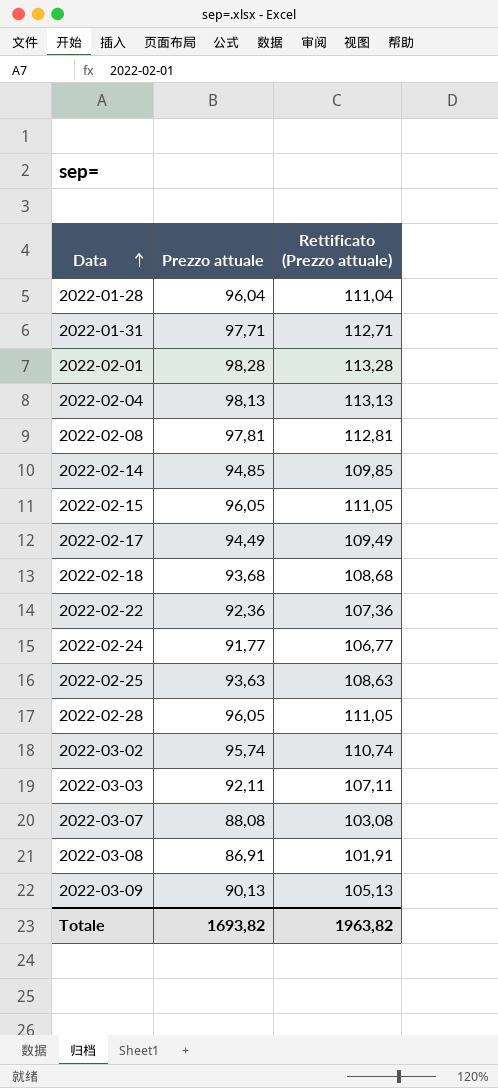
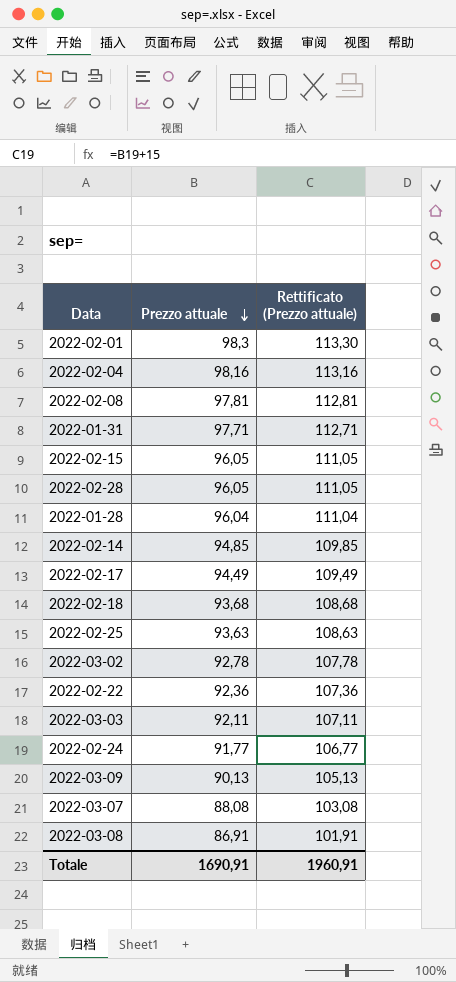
row order: Data ascending -> Prezzo attuale descending
2022-02-01 | Prezzo attuale: 98,28 -> 98,3
2022-02-01 | Rettificato (Prezzo attuale): 113,28 -> 113,30
2022-02-04 | Prezzo attuale: 98,13 -> 98,16
2022-02-04 | Rettificato (Prezzo attuale): 113,13 -> 113,16
2022-03-02 | Prezzo attuale: 95,74 -> 92,78
2022-03-02 | Rettificato (Prezzo attuale): 110,74 -> 107,78
Totale | Prezzo attuale: 1693,82 -> 1690,91
Totale | Rettificato (Prezzo attuale): 1963,82 -> 1960,91

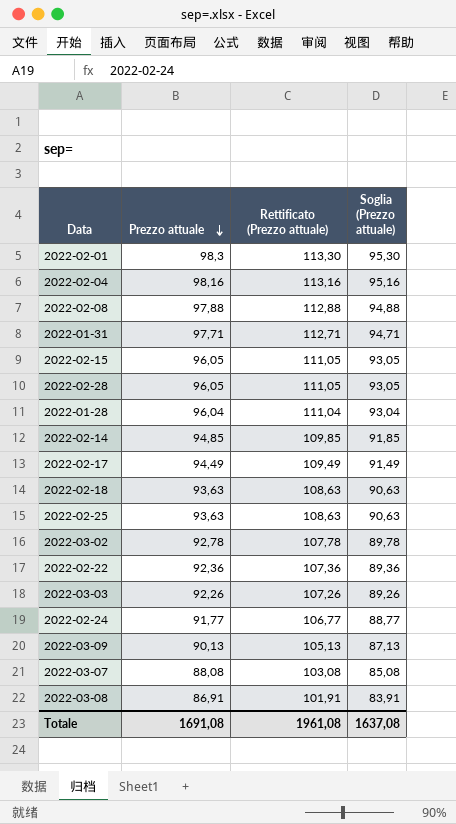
column Soglia (Prezzo attuale) | formula: none -> [Prezzo attuale] - 3
2022-02-08 | Prezzo attuale: 97,81 -> 97,88
2022-02-08 | Rettificato (Prezzo attuale): 112,81 -> 112,88
2022-02-18 | Prezzo attuale: 93,68 -> 93,63
2022-02-18 | Rettificato (Prezzo attuale): 108,68 -> 108,63
2022-03-03 | Prezzo attuale: 92,11 -> 92,26
2022-03-03 | Rettificato (Prezzo attuale): 107,11 -> 107,26
Totale | Prezzo attuale: 1690,91 -> 1691,08
Totale | Rettificato (Prezzo attuale): 1960,91 -> 1961,08

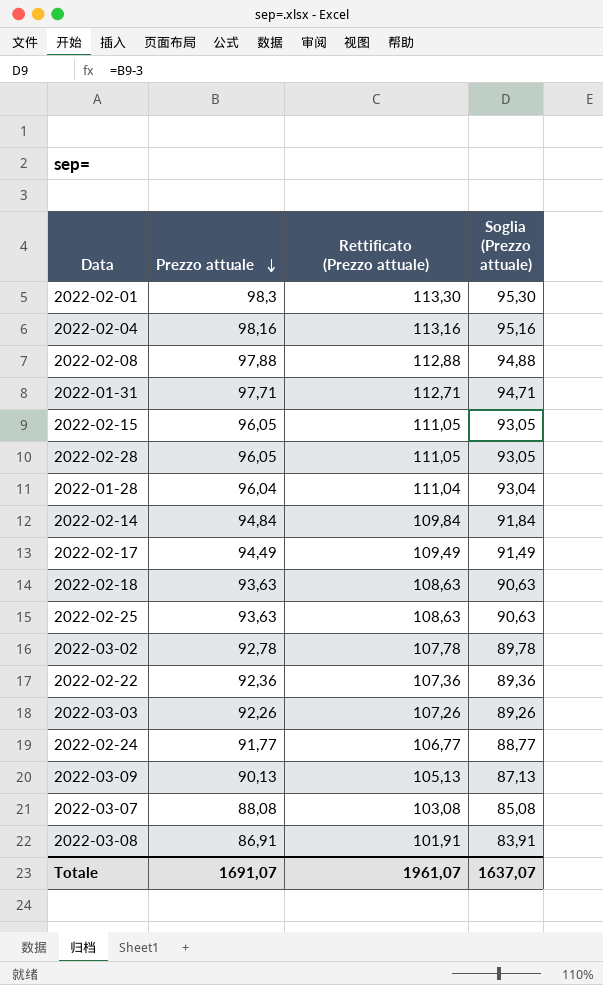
2022-02-14 | Prezzo attuale: 94,85 -> 94,84
2022-02-14 | Rettificato (Prezzo attuale): 109,85 -> 109,84
2022-02-14 | Soglia (Prezzo attuale): 91,85 -> 91,84
Totale | Prezzo attuale: 1691,08 -> 1691,07
Totale | Rettificato (Prezzo attuale): 1961,08 -> 1961,07
Totale | Soglia (Prezzo attuale): 1637,08 -> 1637,07

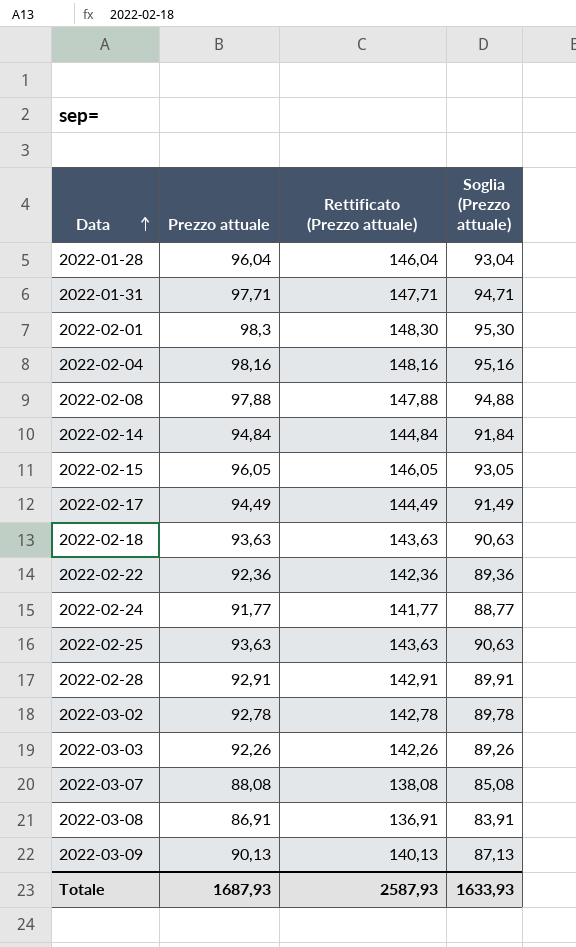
row order: Prezzo attuale descending -> Data ascending
column Rettificato (Prezzo attuale) | formula: [Prezzo attuale] + 15 -> [Prezzo attuale] + 50
2022-02-28 | Prezzo attuale: 96,05 -> 92,91
2022-02-28 | Soglia (Prezzo attuale): 93,05 -> 89,91
Totale | Prezzo attuale: 1691,07 -> 1687,93
Totale | Rettificato (Prezzo attuale): 1961,07 -> 2587,93
Totale | Soglia (Prezzo attuale): 1637,07 -> 1633,93

